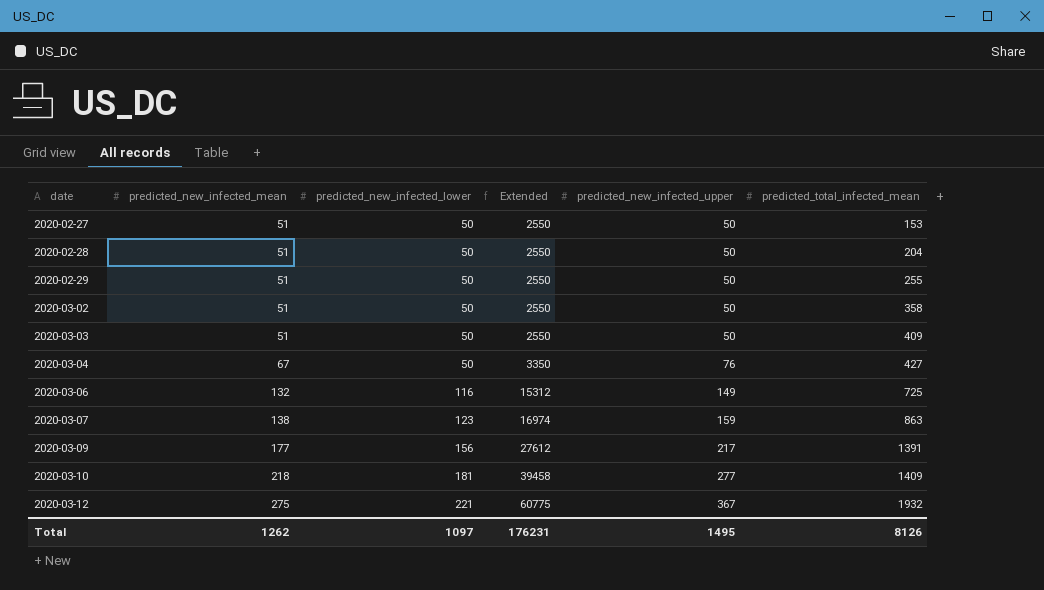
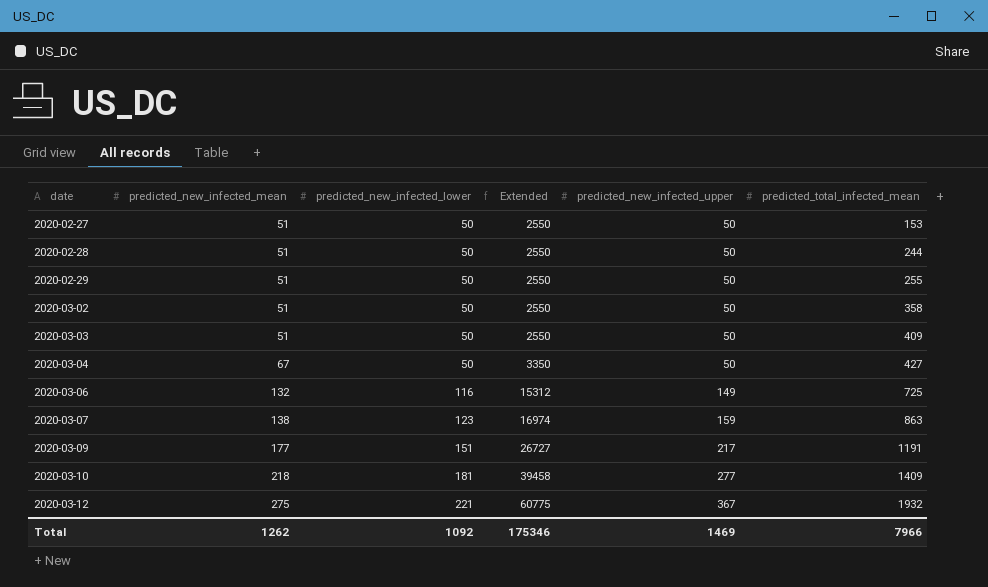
2020-02-28 | predicted_total_infected_mean: 204 -> 244
2020-03-04 | predicted_new_infected_upper: 76 -> 50
2020-03-09 | predicted_new_infected_lower: 156 -> 151
2020-03-09 | Extended: 27612 -> 26727
2020-03-09 | predicted_total_infected_mean: 1391 -> 1191
Total | predicted_new_infected_lower: 1097 -> 1092
Total | Extended: 176231 -> 175346
Total | predicted_new_infected_upper: 1495 -> 1469
Total | predicted_total_infected_mean: 8126 -> 7966

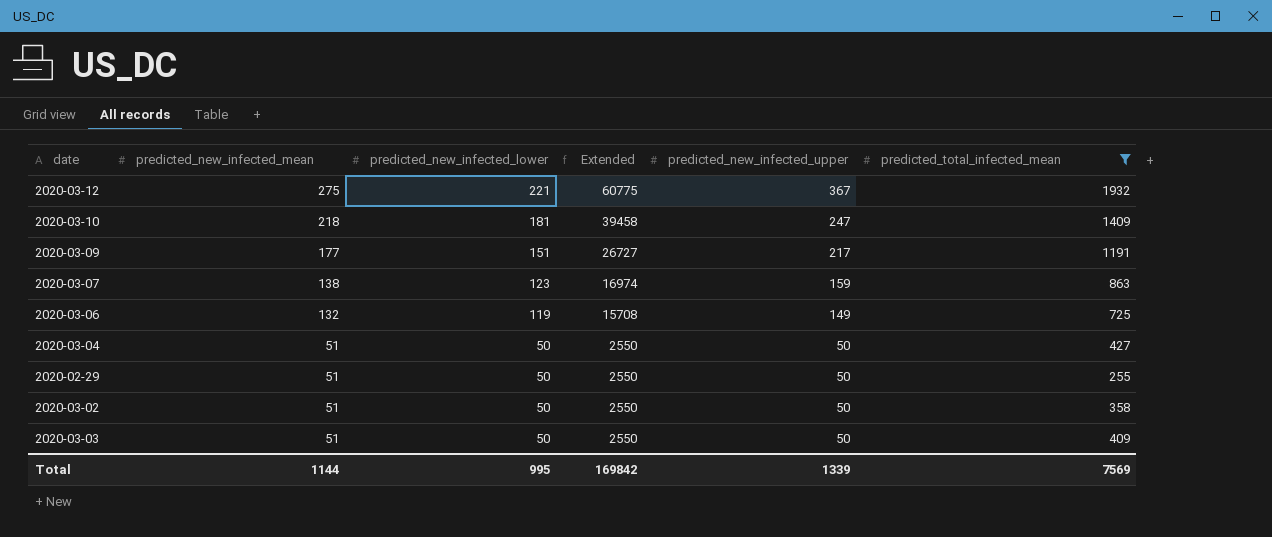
filter: none -> predicted_total_infected_mean >= 255
row order: date ascending -> predicted_new_infected_mean descending
2020-03-10 | predicted_new_infected_upper: 277 -> 247
2020-03-06 | predicted_new_infected_lower: 116 -> 119
2020-03-06 | Extended: 15312 -> 15708
2020-03-04 | predicted_new_infected_mean: 67 -> 51
2020-03-04 | Extended: 3350 -> 2550
Total | predicted_new_infected_mean: 1262 -> 1144
Total | predicted_new_infected_lower: 1092 -> 995
Total | Extended: 175346 -> 169842
Total | predicted_new_infected_upper: 1469 -> 1339
Total | predicted_total_infected_mean: 7966 -> 7569

